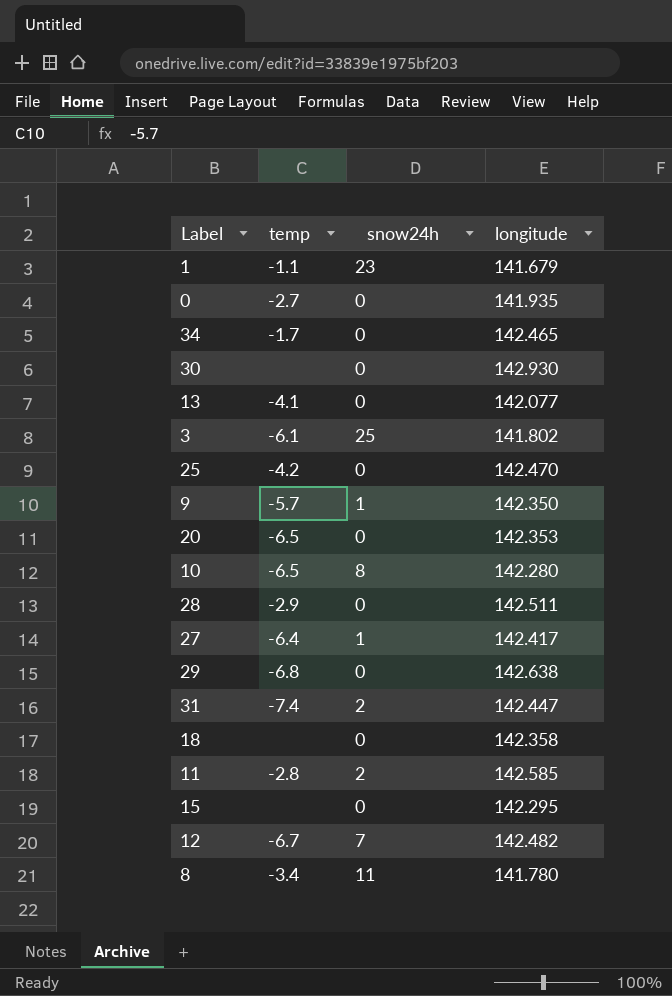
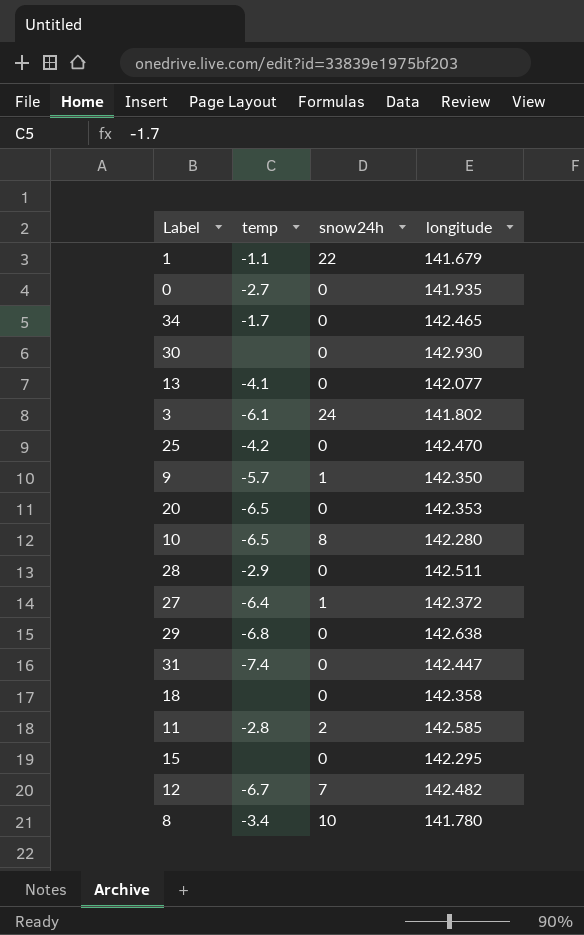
1 | snow24h: 23 -> 22
3 | snow24h: 25 -> 24
27 | longitude: 142.417 -> 142.372
31 | snow24h: 2 -> 0
8 | snow24h: 11 -> 10

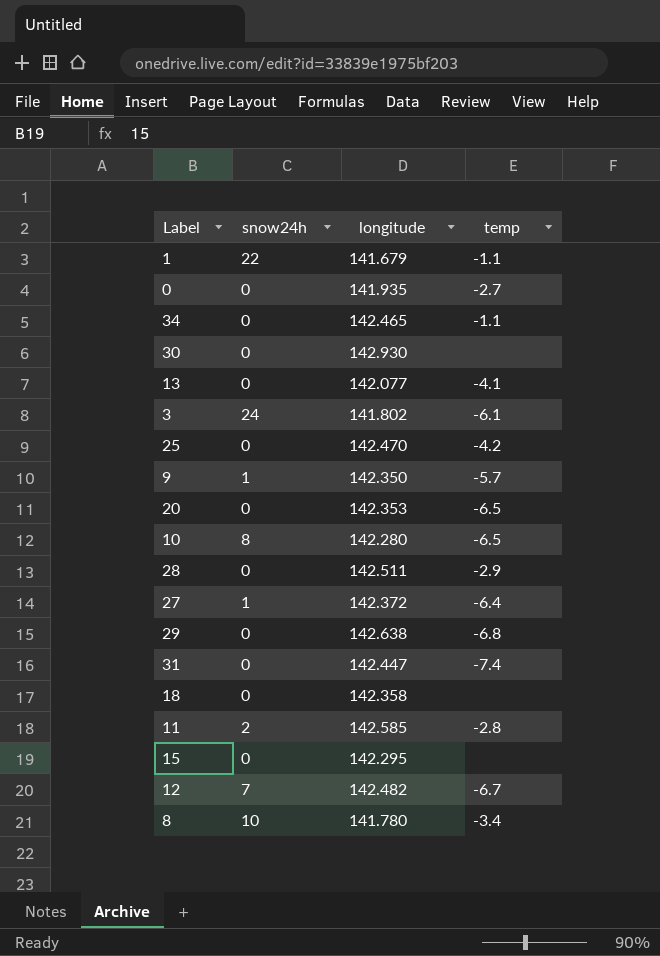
column temp | position: 2 -> 4
34 | temp: -1.7 -> -1.1

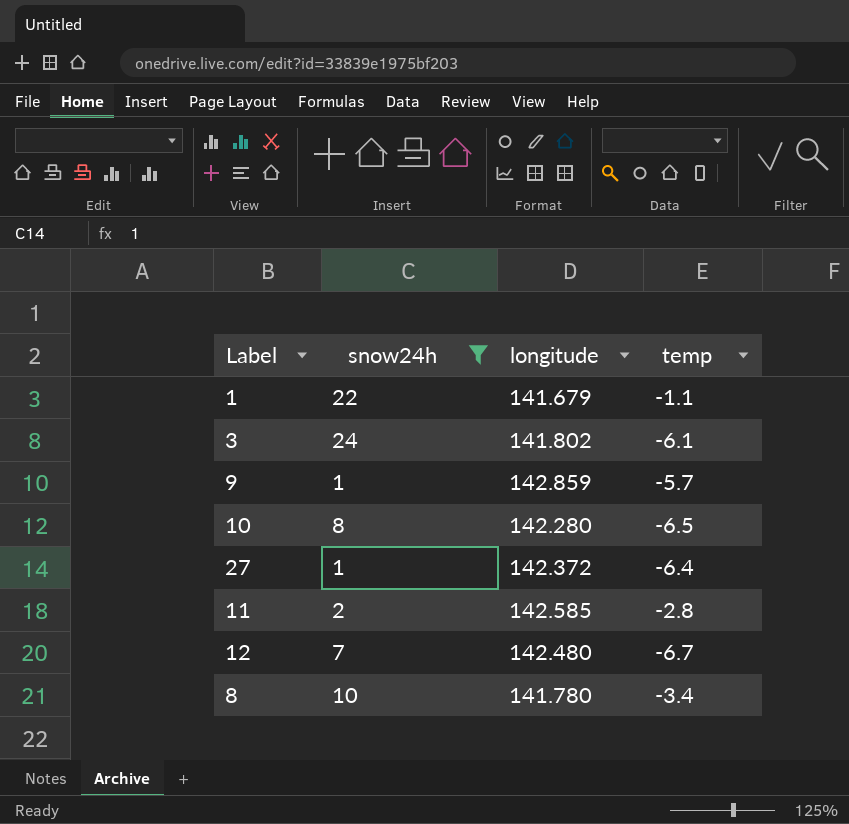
filter: none -> snow24h != 0
9 | longitude: 142.350 -> 142.859
12 | longitude: 142.482 -> 142.480

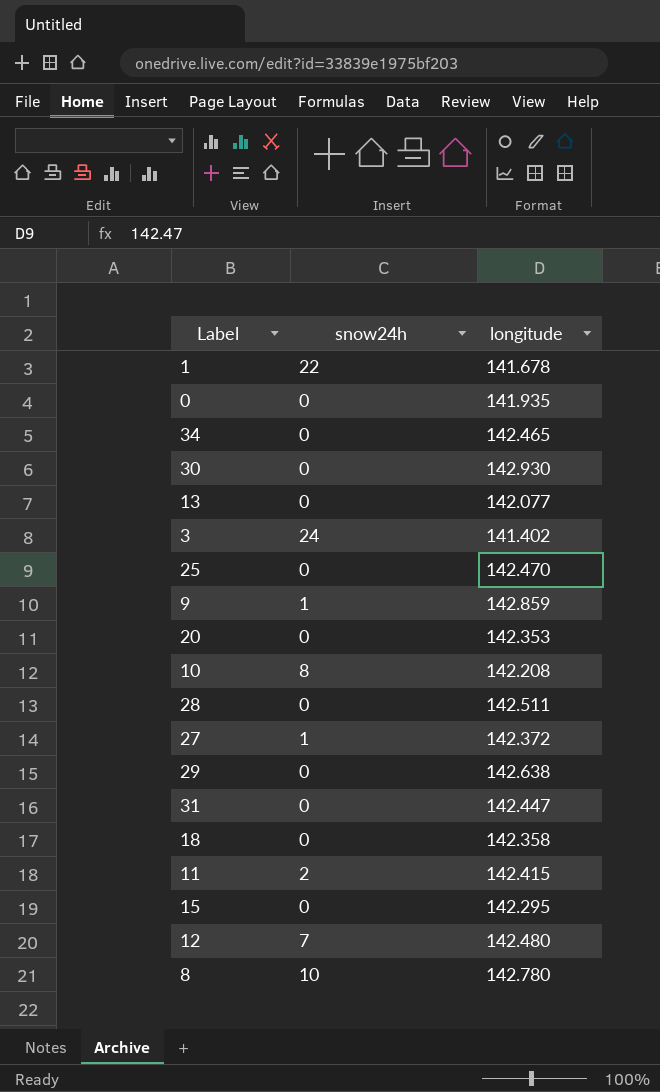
filter: snow24h != 0 -> none
column temp | position: 4 -> none
1 | longitude: 141.679 -> 141.678
3 | longitude: 141.802 -> 141.402
10 | longitude: 142.280 -> 142.208
11 | longitude: 142.585 -> 142.415
8 | longitude: 141.780 -> 142.780

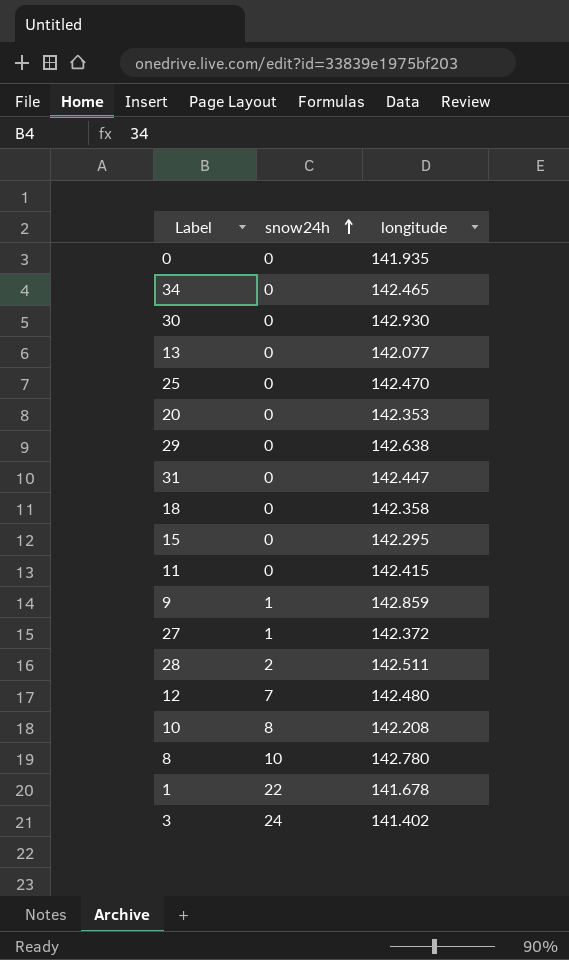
row order: none -> snow24h ascending
11 | snow24h: 2 -> 0
28 | snow24h: 0 -> 2

